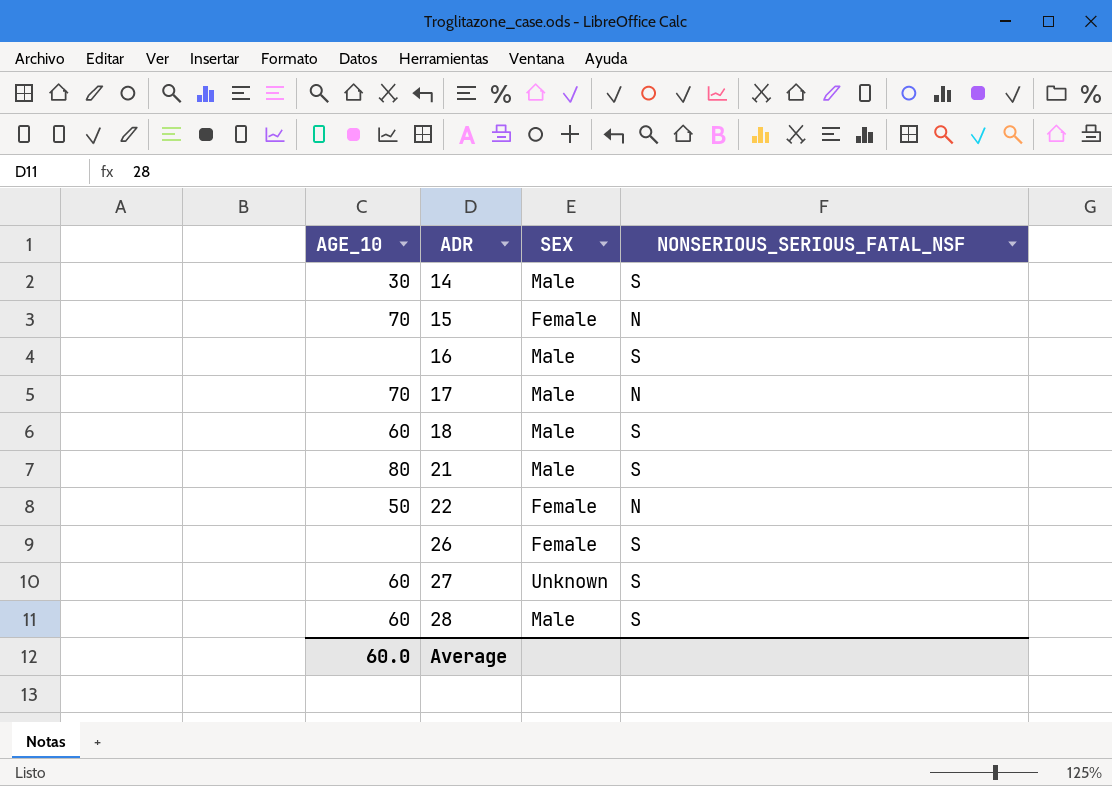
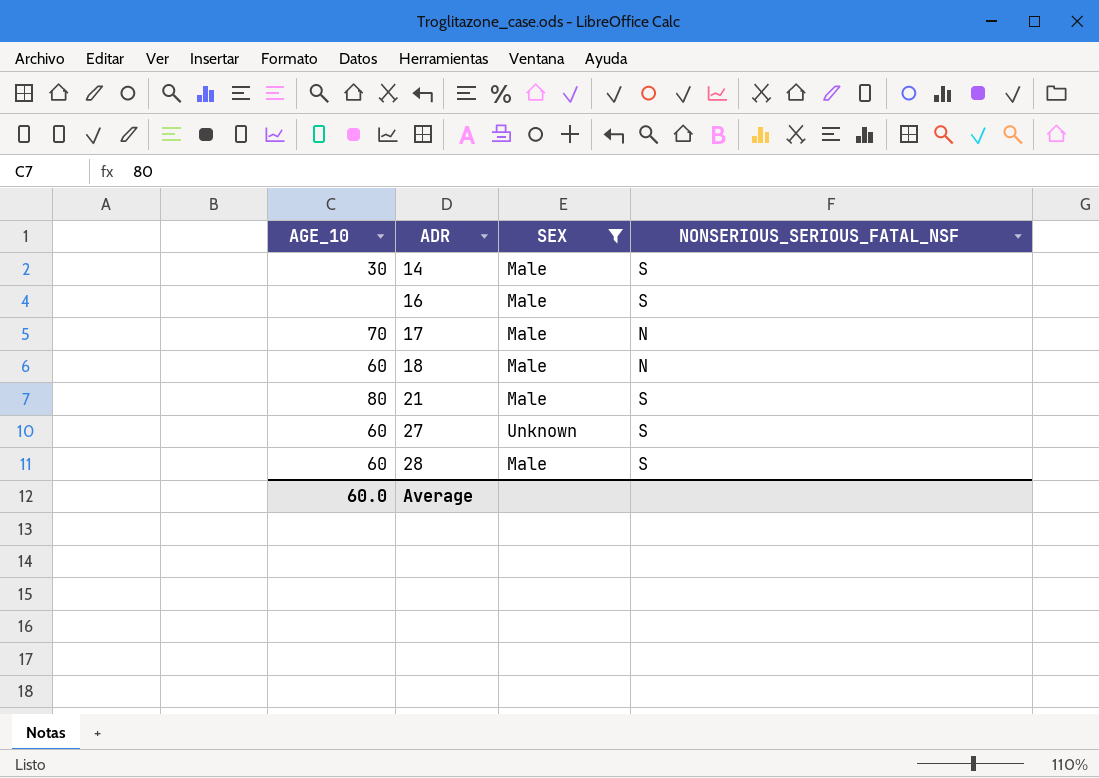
filter: none -> SEX != Female
18 | NONSERIOUS_SERIOUS_FATAL_NSF: S -> N

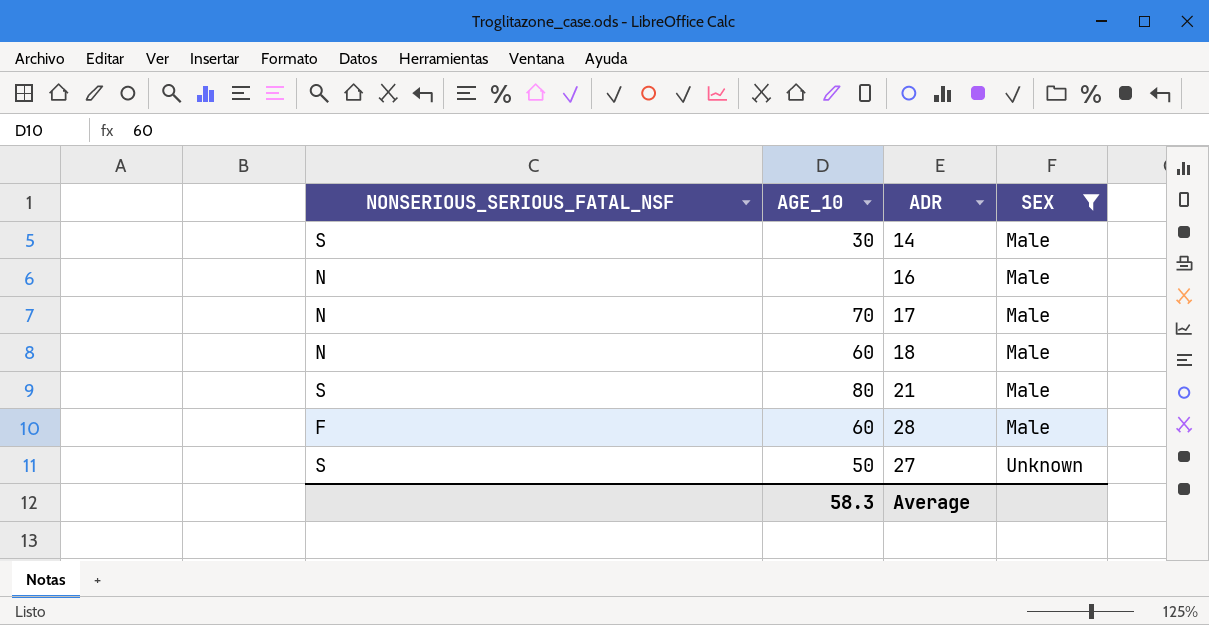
row order: ADR ascending -> SEX ascending
column NONSERIOUS_SERIOUS_FATAL_NSF | position: 4 -> 1
16 | NONSERIOUS_SERIOUS_FATAL_NSF: S -> N
28 | NONSERIOUS_SERIOUS_FATAL_NSF: S -> F
27 | AGE_10: 60 -> 50
Average | AGE_10: 60.0 -> 58.3

